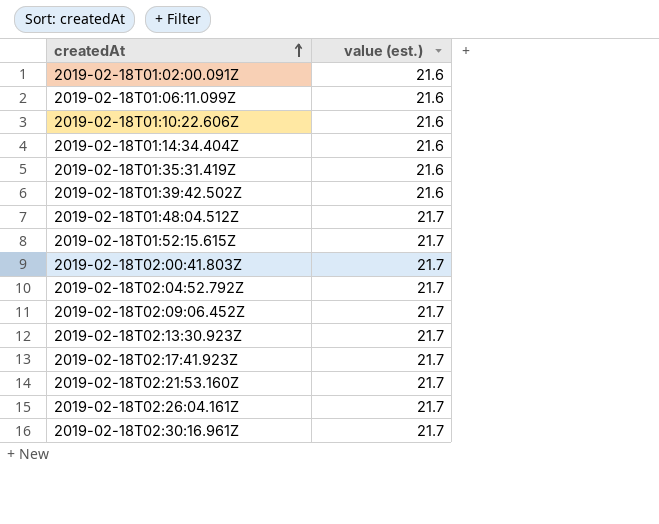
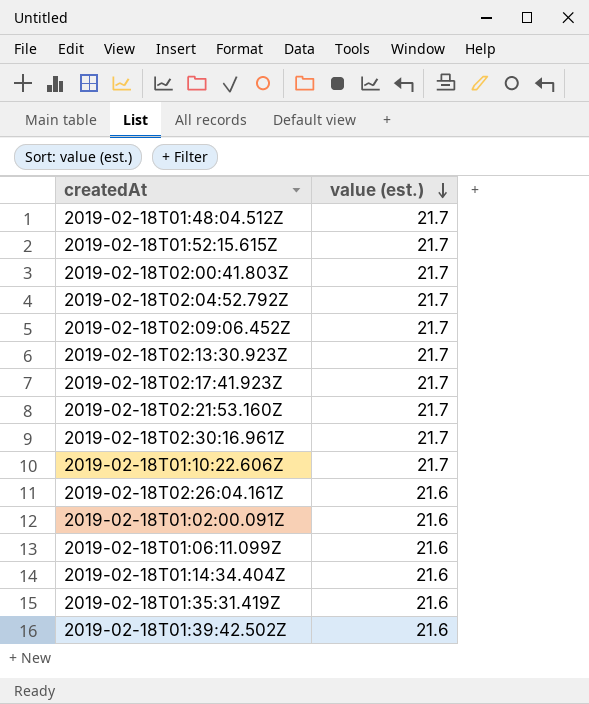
row order: createdAt ascending -> value (est.) descending
2019-02-18T01:10:22.606Z | value (est.): 21.6 -> 21.7
2019-02-18T02:26:04.161Z | value (est.): 21.7 -> 21.6

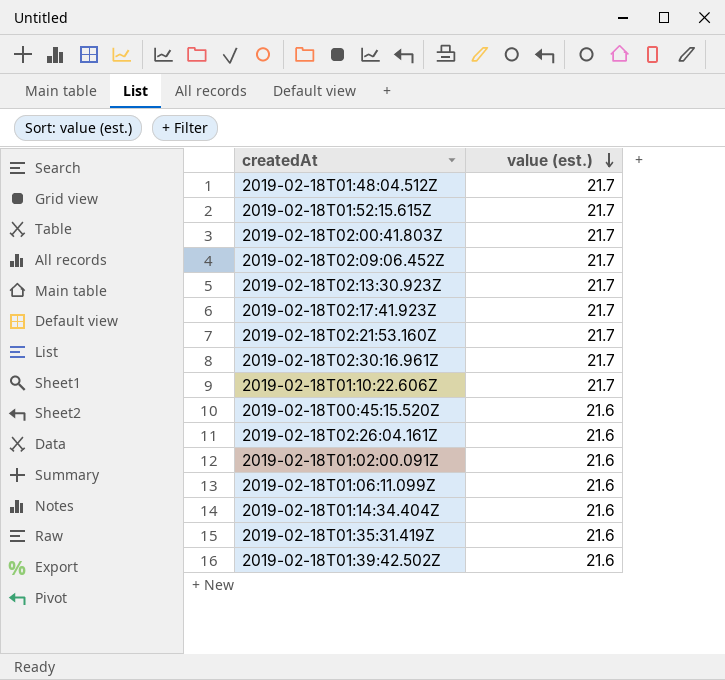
row 2019-02-18T02:04:52.792Z: 21.7 -> none
row 2019-02-18T00:45:15.520Z: none -> 21.6

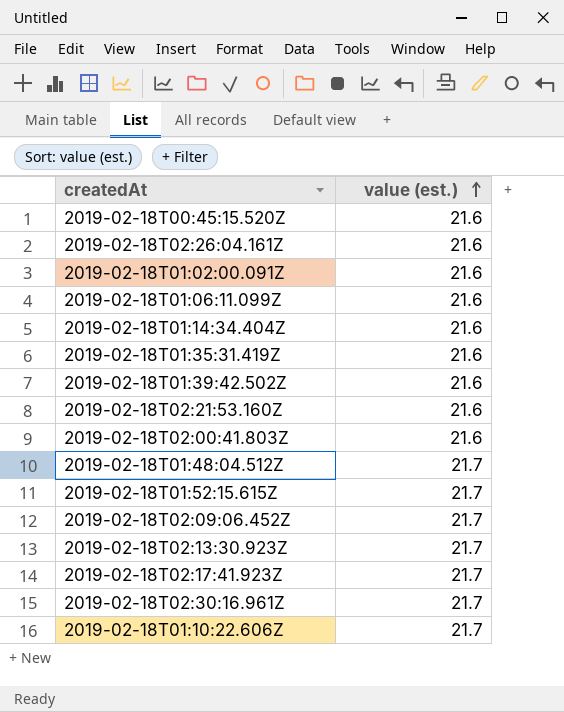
row order: value (est.) descending -> value (est.) ascending
2019-02-18T02:21:53.160Z | value (est.): 21.7 -> 21.6
2019-02-18T02:00:41.803Z | value (est.): 21.7 -> 21.6

